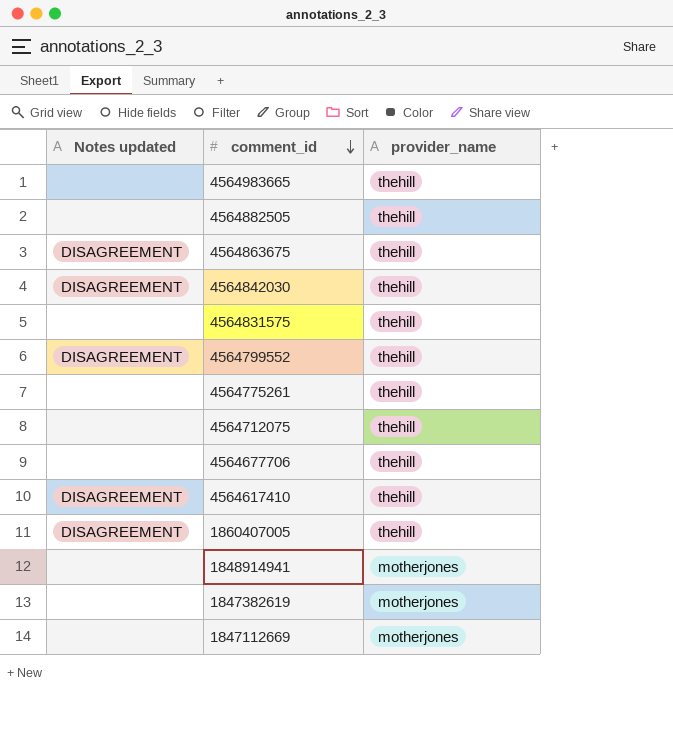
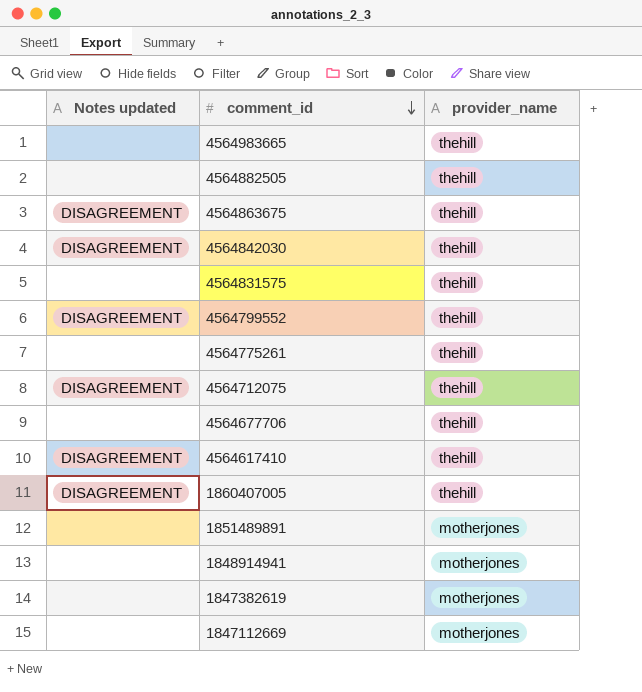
4564712075 | Notes updated: none -> DISAGREEMENT
row 1851489891: none -> none | motherjones

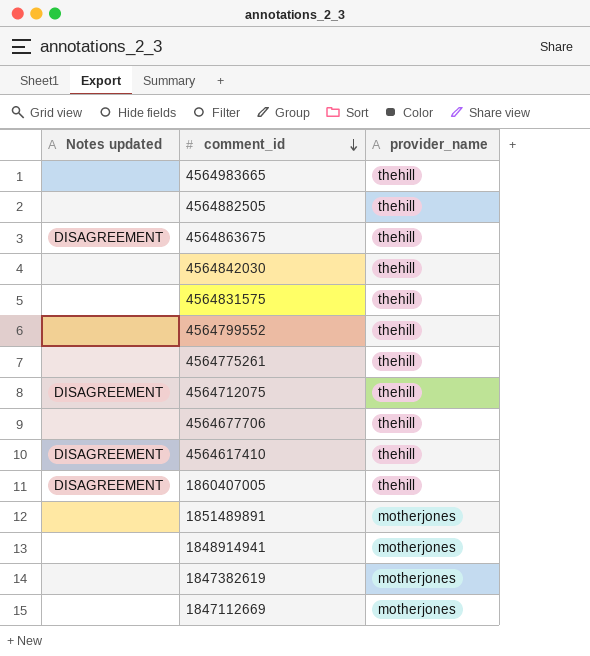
4564842030 | Notes updated: DISAGREEMENT -> none
4564799552 | Notes updated: DISAGREEMENT -> none

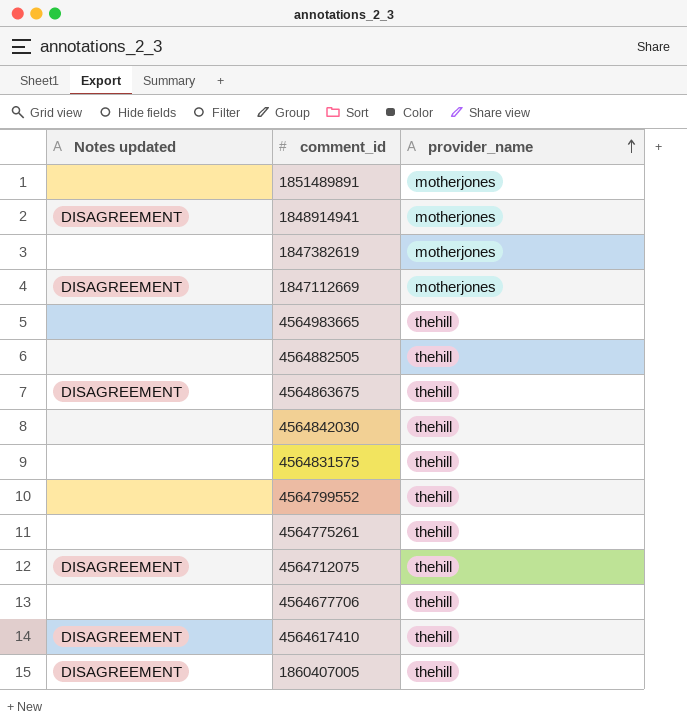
row order: comment_id descending -> provider_name ascending
1848914941 | Notes updated: none -> DISAGREEMENT
1847112669 | Notes updated: none -> DISAGREEMENT

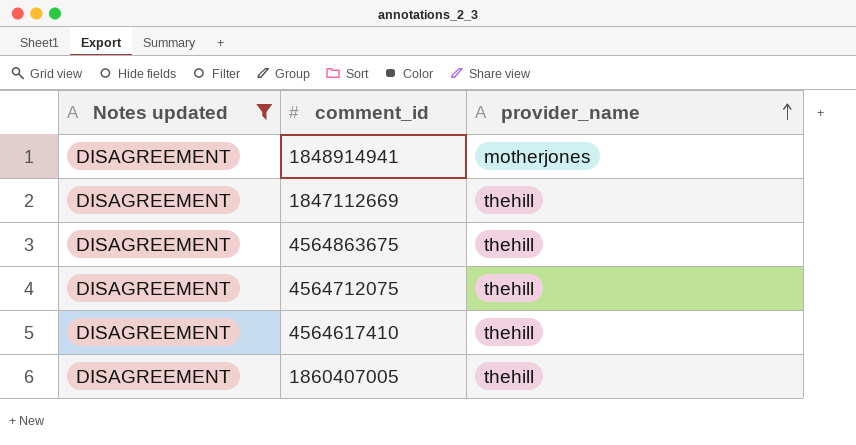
filter: none -> Notes updated = DISAGREEMENT
1847112669 | provider_name: motherjones -> thehill

